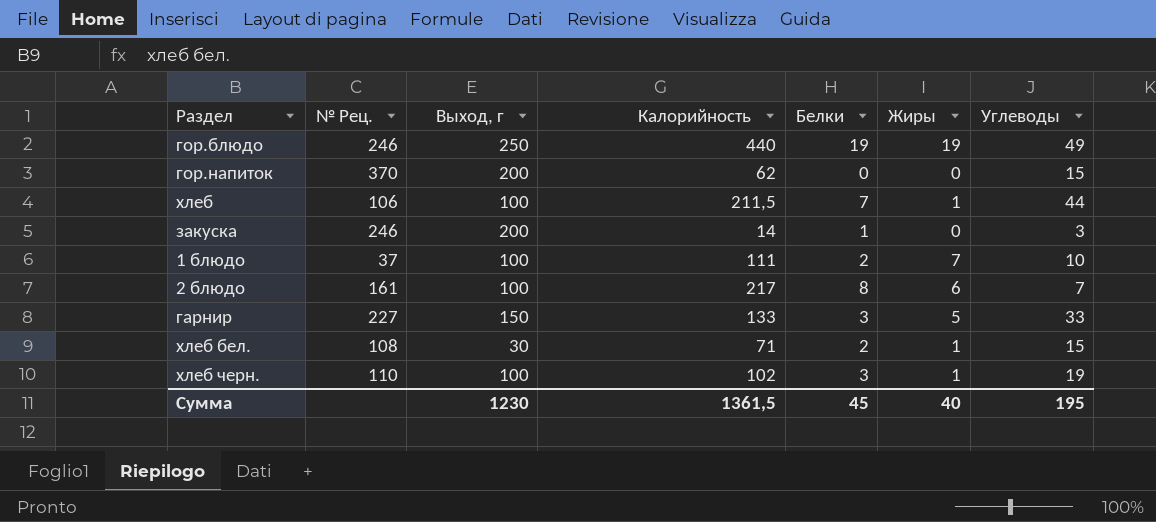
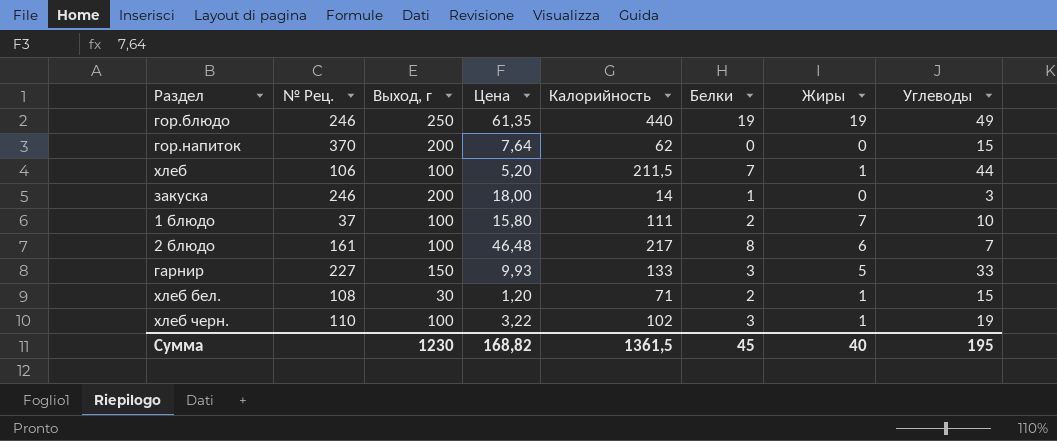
column Цена | position: none -> 4

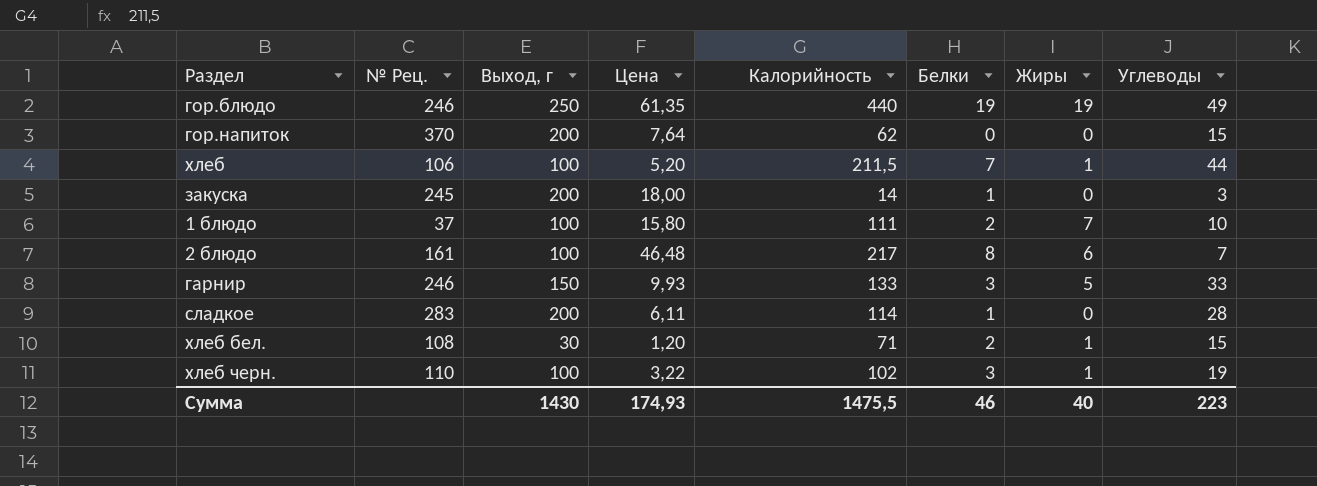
закуска | № Рец.: 246 -> 245
гарнир | № Рец.: 227 -> 246
row сладкое: none -> 283 | 200 | 6,11 | 114 | 1 | 0 | 28
Сумма | Выход, г: 1230 -> 1430
Сумма | Цена: 168,82 -> 174,93
Сумма | Калорийность: 1361,5 -> 1475,5
Сумма | Белки: 45 -> 46
Сумма | Углеводы: 195 -> 223

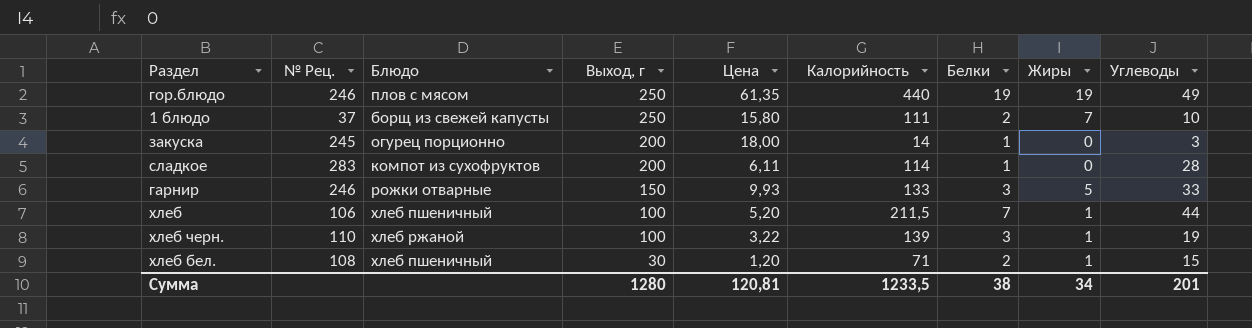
row order: none -> Выход, г descending
column Блюдо | position: none -> 3
row гор.напиток: 370 | 200 | 7,64 | 62 | 0 | 0 | 15 -> none
row 2 блюдо: 161 | 100 | 46,48 | 217 | 8 | 6 | 7 -> none
1 блюдо | Выход, г: 100 -> 250
хлеб черн. | Калорийность: 102 -> 139
Сумма | Выход, г: 1430 -> 1280
Сумма | Цена: 174,93 -> 120,81
Сумма | Калорийность: 1475,5 -> 1233,5
Сумма | Белки: 46 -> 38
Сумма | Жиры: 40 -> 34
Сумма | Углеводы: 223 -> 201

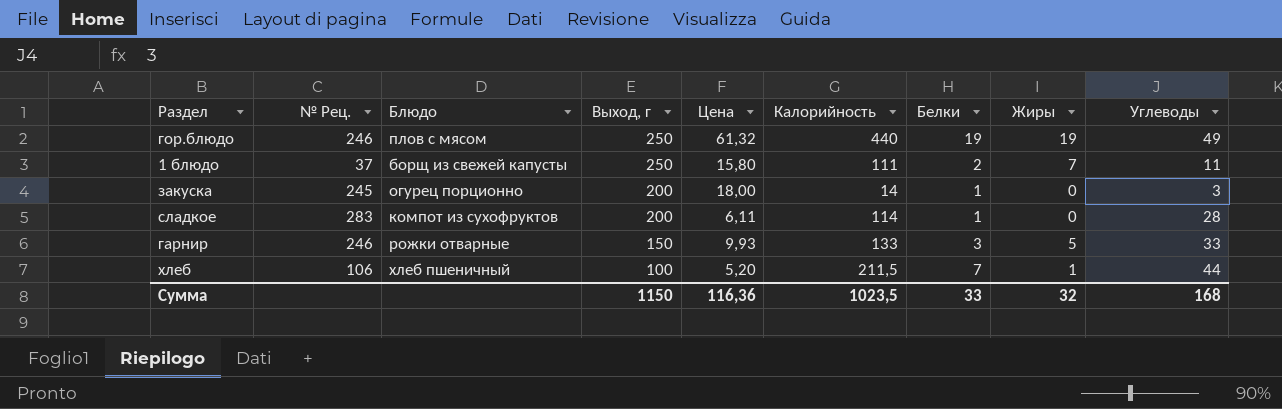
row хлеб черн.: 110 | хлеб ржаной | 100 | 3,22 | 139 | 3 | 1 | 19 -> none
row хлеб бел.: 108 | хлеб пшеничный | 30 | 1,20 | 71 | 2 | 1 | 15 -> none
гор.блюдо | Цена: 61,35 -> 61,32
1 блюдо | Углеводы: 10 -> 11
Сумма | Выход, г: 1280 -> 1150
Сумма | Цена: 120,81 -> 116,36
Сумма | Калорийность: 1233,5 -> 1023,5
Сумма | Белки: 38 -> 33
Сумма | Жиры: 34 -> 32
Сумма | Углеводы: 201 -> 168

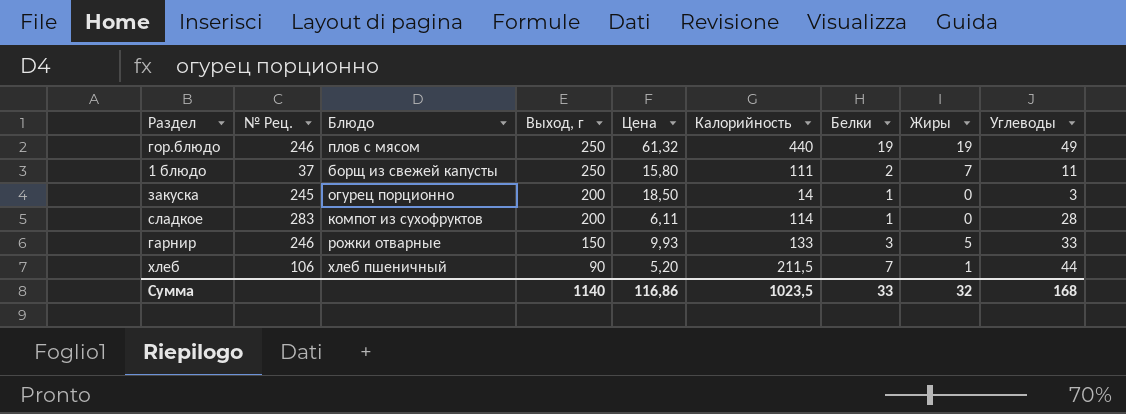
закуска | Цена: 18,00 -> 18,50
хлеб | Выход, г: 100 -> 90
Сумма | Выход, г: 1150 -> 1140
Сумма | Цена: 116,36 -> 116,86

